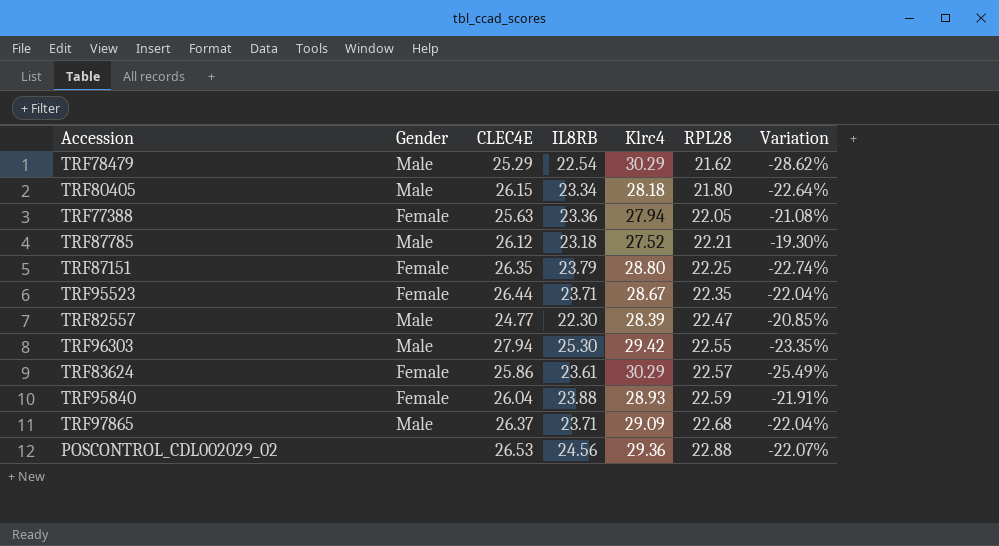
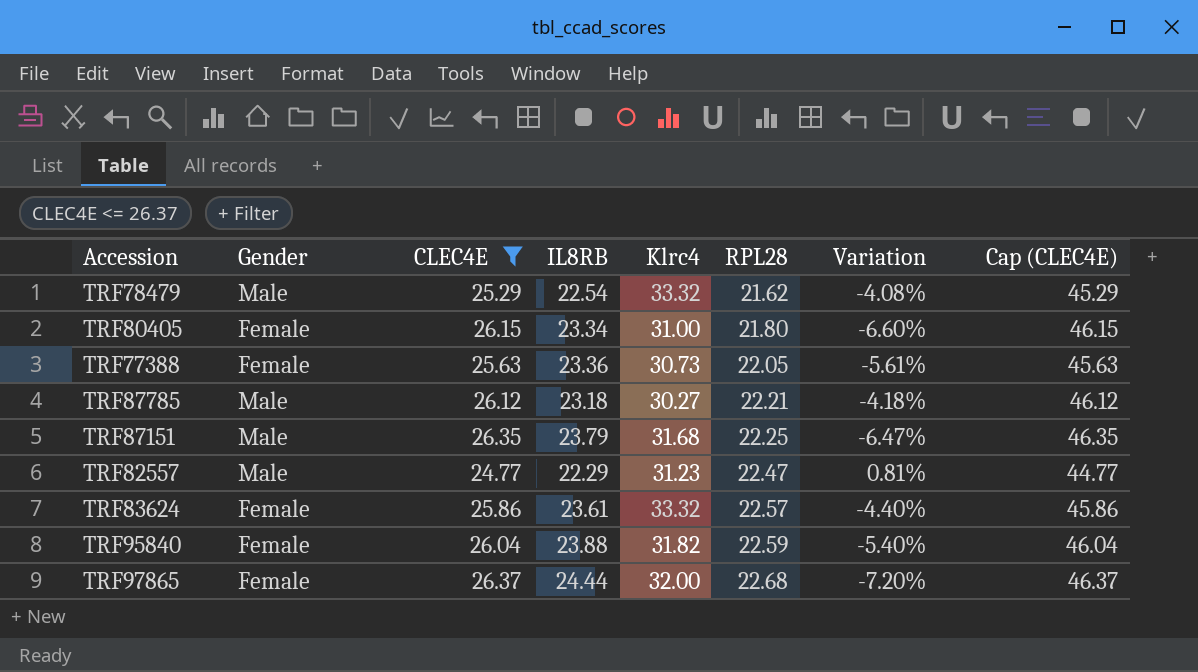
filter: none -> CLEC4E <= 26.37
column Variation | formula: ([RPL28] - [Klrc4]) / [Klrc4] -> ([RPL28] - [IL8RB]) / [IL8RB]
column Cap (CLEC4E) | formula: none -> [CLEC4E] + 20
TRF78479 | Klrc4: 30.29 -> 33.32
TRF80405 | Gender: Male -> Female
TRF80405 | Klrc4: 28.18 -> 31.00
TRF77388 | Klrc4: 27.94 -> 30.73
TRF87785 | Klrc4: 27.52 -> 30.27
TRF87151 | Gender: Female -> Male
TRF87151 | Klrc4: 28.80 -> 31.68
TRF82557 | IL8RB: 22.30 -> 22.29
TRF82557 | Klrc4: 28.39 -> 31.23
TRF83624 | Klrc4: 30.29 -> 33.32
TRF95840 | Klrc4: 28.93 -> 31.82
TRF97865 | Gender: Male -> Female
TRF97865 | IL8RB: 23.71 -> 24.44
TRF97865 | Klrc4: 29.09 -> 32.00

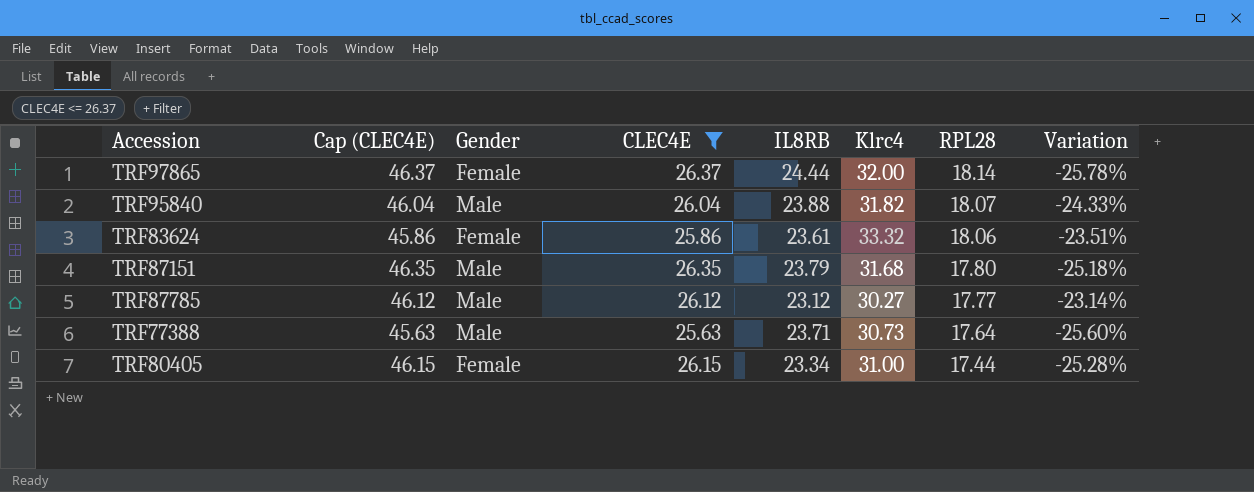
row order: RPL28 ascending -> RPL28 descending
column Cap (CLEC4E) | position: 8 -> 2
row TRF78479: Male | 25.29 | 22.54 | 33.32 | 21.62 | -4.08% | 45.29 -> none
row TRF82557: Male | 24.77 | 22.29 | 31.23 | 22.47 | 0.81% | 44.77 -> none
TRF97865 | RPL28: 22.68 -> 18.14
TRF97865 | Variation: -7.20% -> -25.78%
TRF95840 | Gender: Female -> Male
TRF95840 | RPL28: 22.59 -> 18.07
TRF95840 | Variation: -5.40% -> -24.33%
TRF83624 | RPL28: 22.57 -> 18.06
TRF83624 | Variation: -4.40% -> -23.51%
TRF87151 | RPL28: 22.25 -> 17.80
TRF87151 | Variation: -6.47% -> -25.18%
TRF87785 | IL8RB: 23.18 -> 23.12
TRF87785 | RPL28: 22.21 -> 17.77
TRF87785 | Variation: -4.18% -> -23.14%
TRF77388 | Gender: Female -> Male
TRF77388 | IL8RB: 23.36 -> 23.71
TRF77388 | RPL28: 22.05 -> 17.64
TRF77388 | Variation: -5.61% -> -25.60%
TRF80405 | RPL28: 21.80 -> 17.44
TRF80405 | Variation: -6.60% -> -25.28%

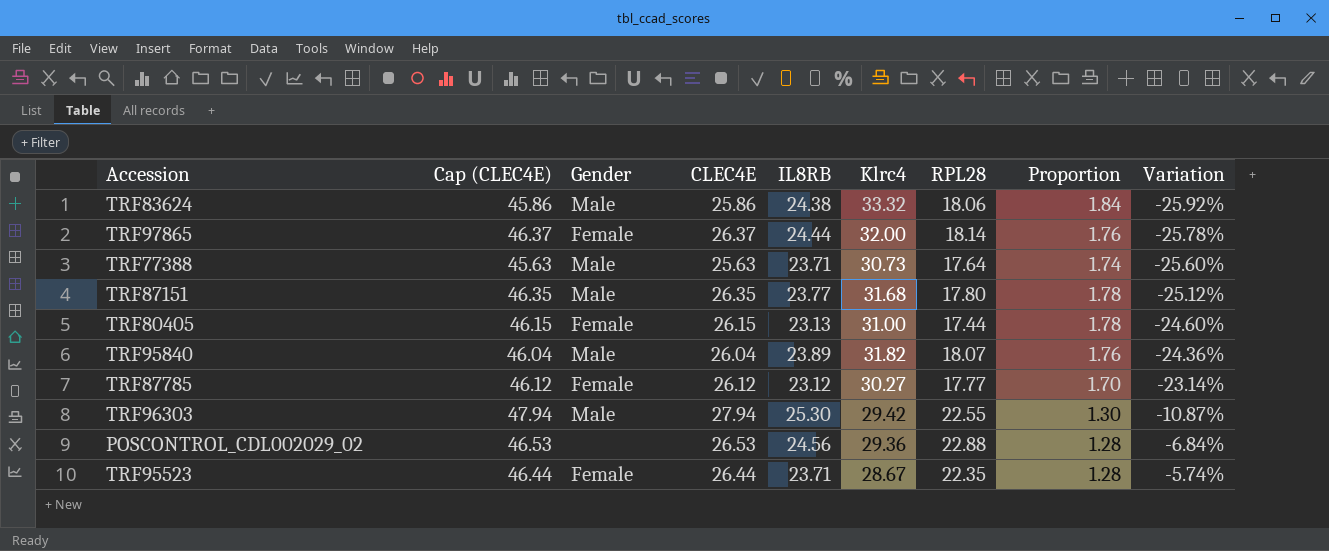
filter: CLEC4E <= 26.37 -> none
row order: RPL28 descending -> Variation ascending
column Proportion | formula: none -> [Klrc4] / [RPL28]
TRF83624 | Gender: Female -> Male
TRF83624 | IL8RB: 23.61 -> 24.38
TRF83624 | Variation: -23.51% -> -25.92%
TRF87151 | IL8RB: 23.79 -> 23.77
TRF87151 | Variation: -25.18% -> -25.12%
TRF80405 | IL8RB: 23.34 -> 23.13
TRF80405 | Variation: -25.28% -> -24.60%
TRF95840 | IL8RB: 23.88 -> 23.89
TRF95840 | Variation: -24.33% -> -24.36%
TRF87785 | Gender: Male -> Female

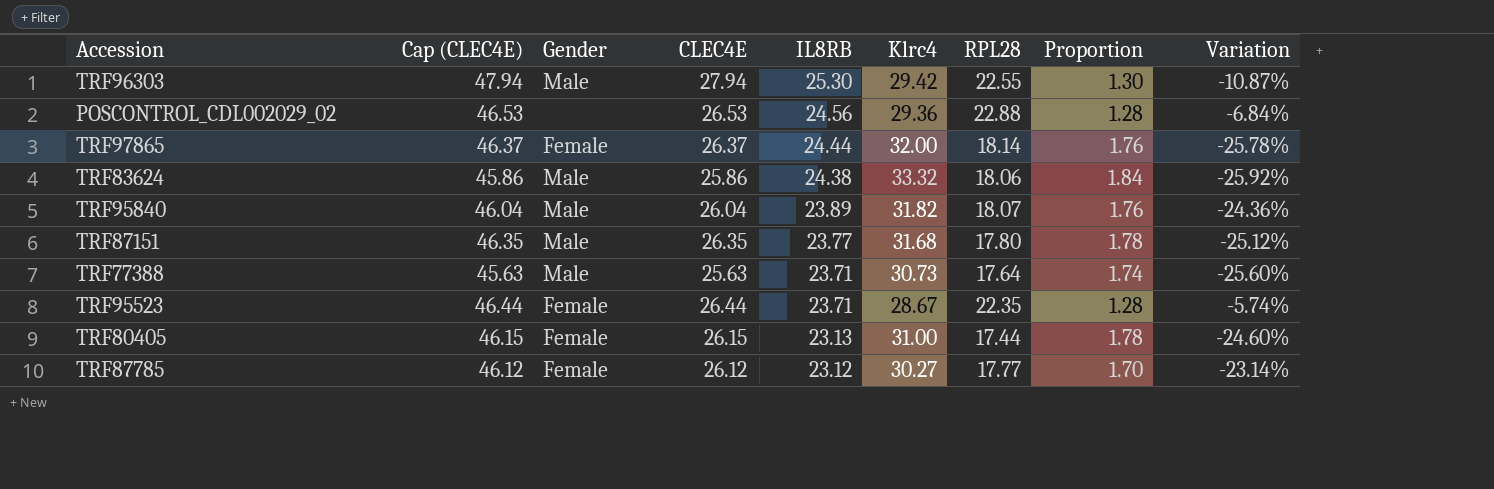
row order: Variation ascending -> IL8RB descending

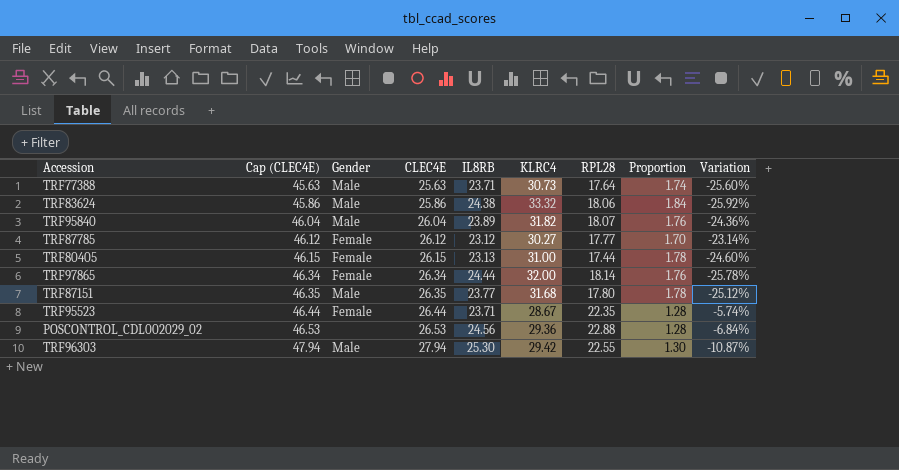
row order: IL8RB descending -> Cap (CLEC4E) ascending
column name: Klrc4 -> KLRC4
TRF97865 | Cap (CLEC4E): 46.37 -> 46.34
TRF97865 | CLEC4E: 26.37 -> 26.34

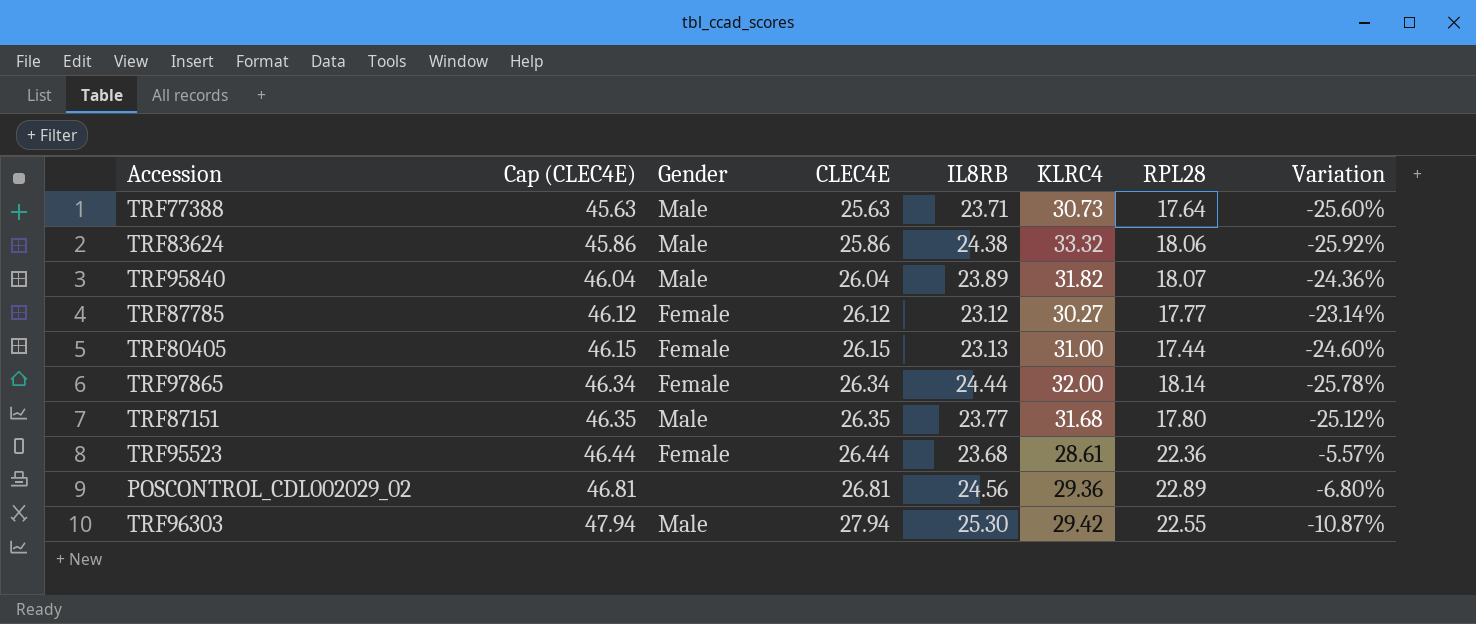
column Proportion | formula: [KLRC4] / [RPL28] -> none
TRF95523 | IL8RB: 23.71 -> 23.68
TRF95523 | KLRC4: 28.67 -> 28.61
TRF95523 | RPL28: 22.35 -> 22.36
TRF95523 | Variation: -5.74% -> -5.57%
POSCONTROL_CDL002029_02 | Cap (CLEC4E): 46.53 -> 46.81
POSCONTROL_CDL002029_02 | CLEC4E: 26.53 -> 26.81
POSCONTROL_CDL002029_02 | RPL28: 22.88 -> 22.89
POSCONTROL_CDL002029_02 | Variation: -6.84% -> -6.80%

